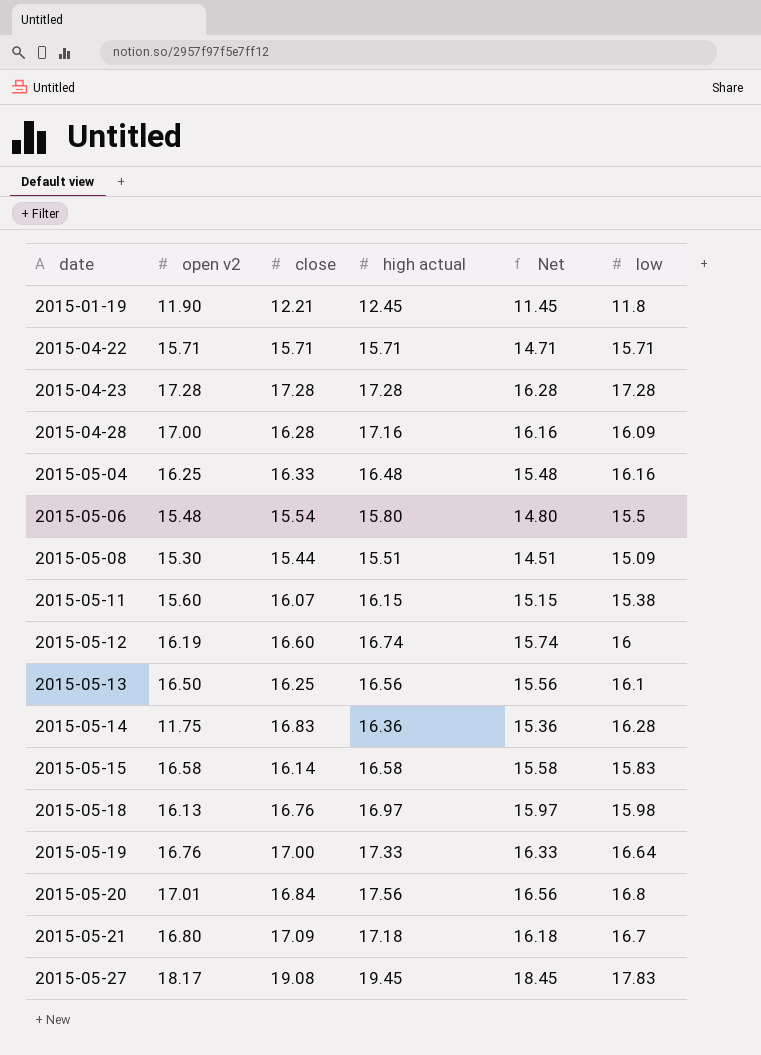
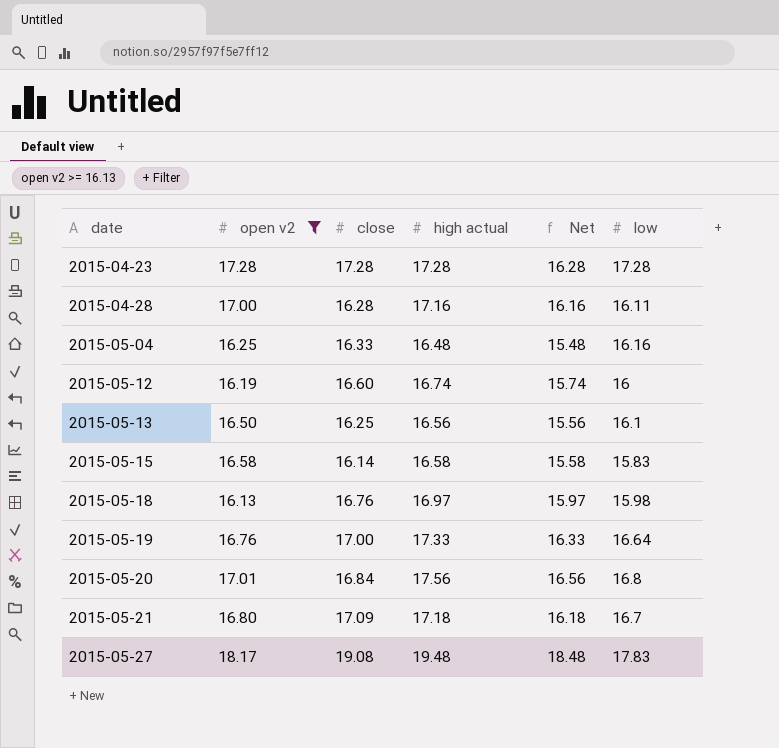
filter: none -> open v2 >= 16.13
2015-04-28 | low: 16.09 -> 16.11
2015-05-27 | high actual: 19.45 -> 19.48
2015-05-27 | Net: 18.45 -> 18.48

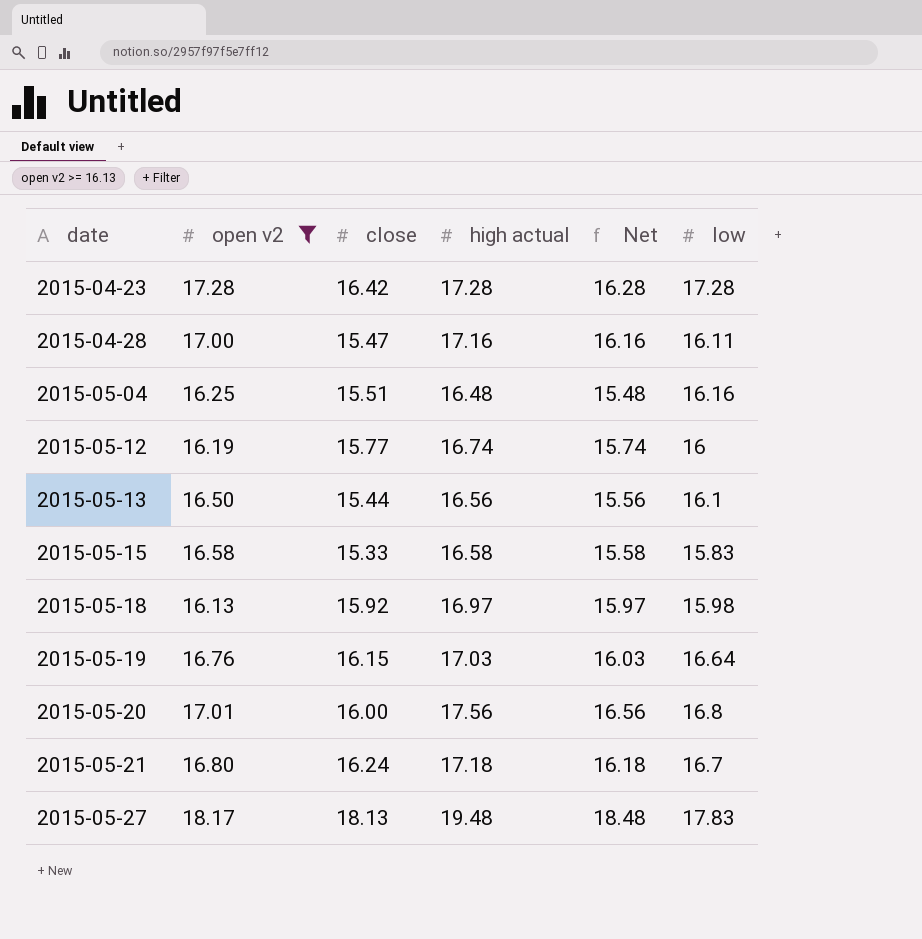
2015-04-23 | close: 17.28 -> 16.42
2015-04-28 | close: 16.28 -> 15.47
2015-05-04 | close: 16.33 -> 15.51
2015-05-12 | close: 16.60 -> 15.77
2015-05-13 | close: 16.25 -> 15.44
2015-05-15 | close: 16.14 -> 15.33
2015-05-18 | close: 16.76 -> 15.92
2015-05-19 | close: 17.00 -> 16.15
2015-05-19 | high actual: 17.33 -> 17.03
2015-05-19 | Net: 16.33 -> 16.03
2015-05-20 | close: 16.84 -> 16.00
2015-05-21 | close: 17.09 -> 16.24
2015-05-27 | close: 19.08 -> 18.13

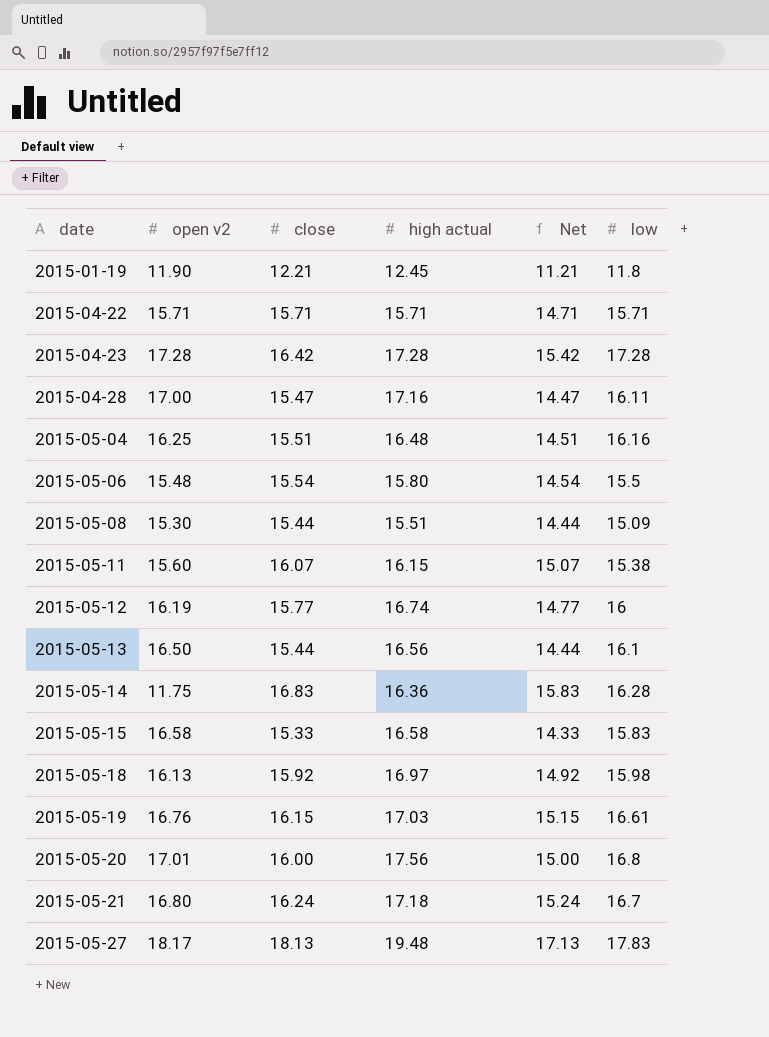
filter: open v2 >= 16.13 -> none
column Net | formula: [high actual] - 1 -> [close] - 1
2015-05-19 | low: 16.64 -> 16.61

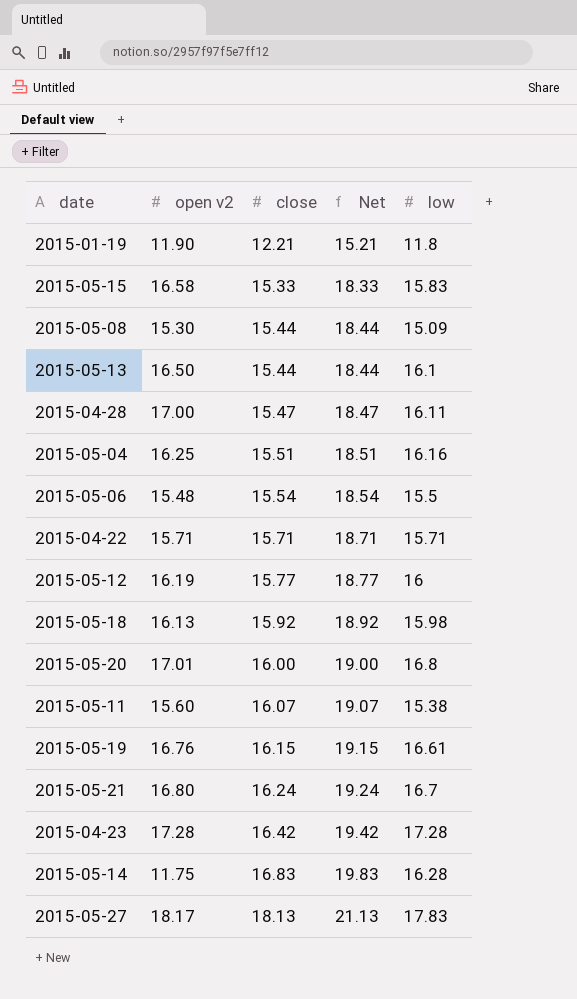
row order: date ascending -> close ascending
column high actual | position: 4 -> none
column Net | formula: [close] - 1 -> [close] + 3

